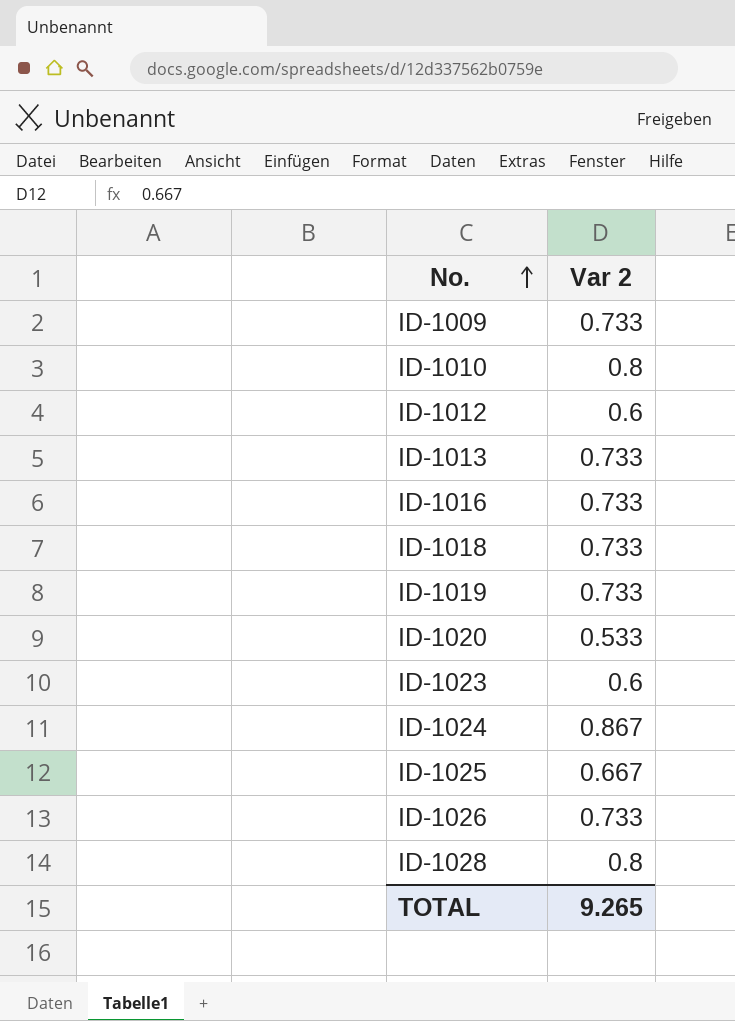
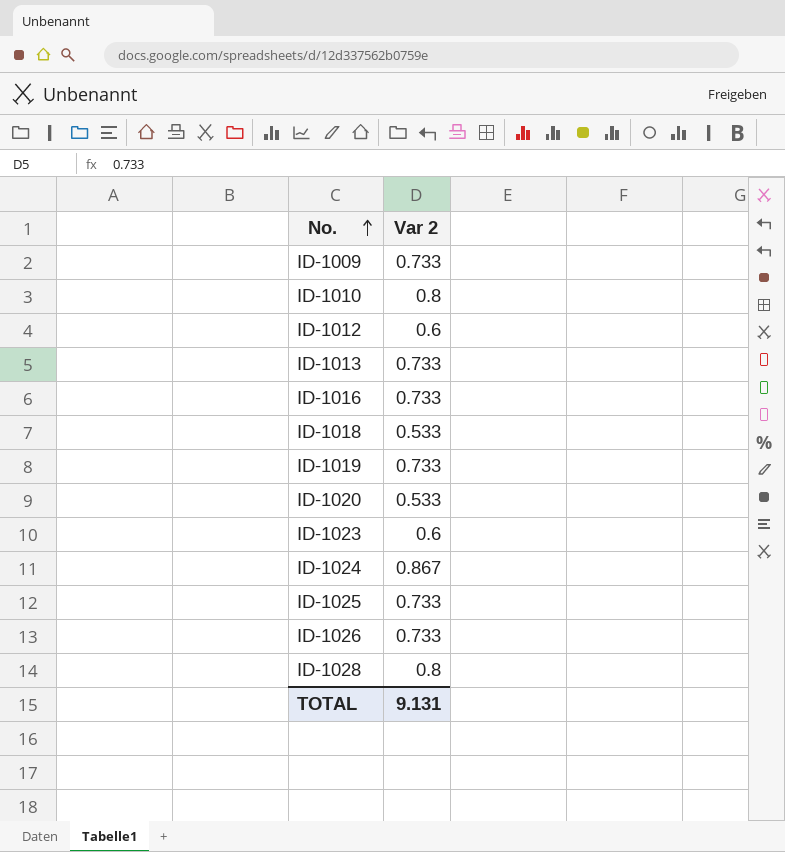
ID-1018 | Var 2: 0.733 -> 0.533
ID-1025 | Var 2: 0.667 -> 0.733
TOTAL | Var 2: 9.265 -> 9.131

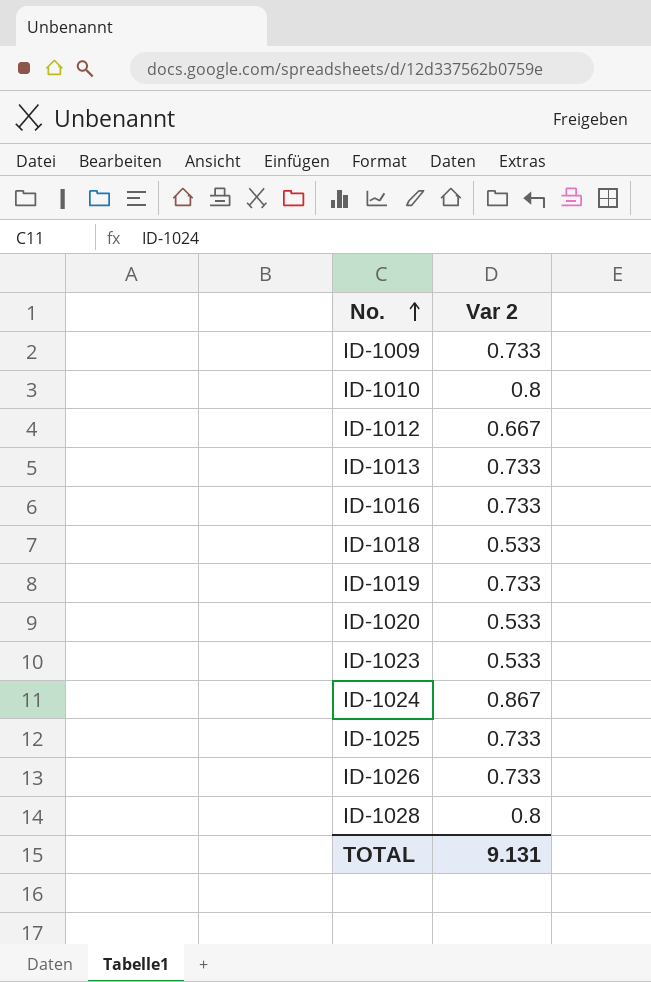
ID-1012 | Var 2: 0.6 -> 0.667
ID-1023 | Var 2: 0.6 -> 0.533

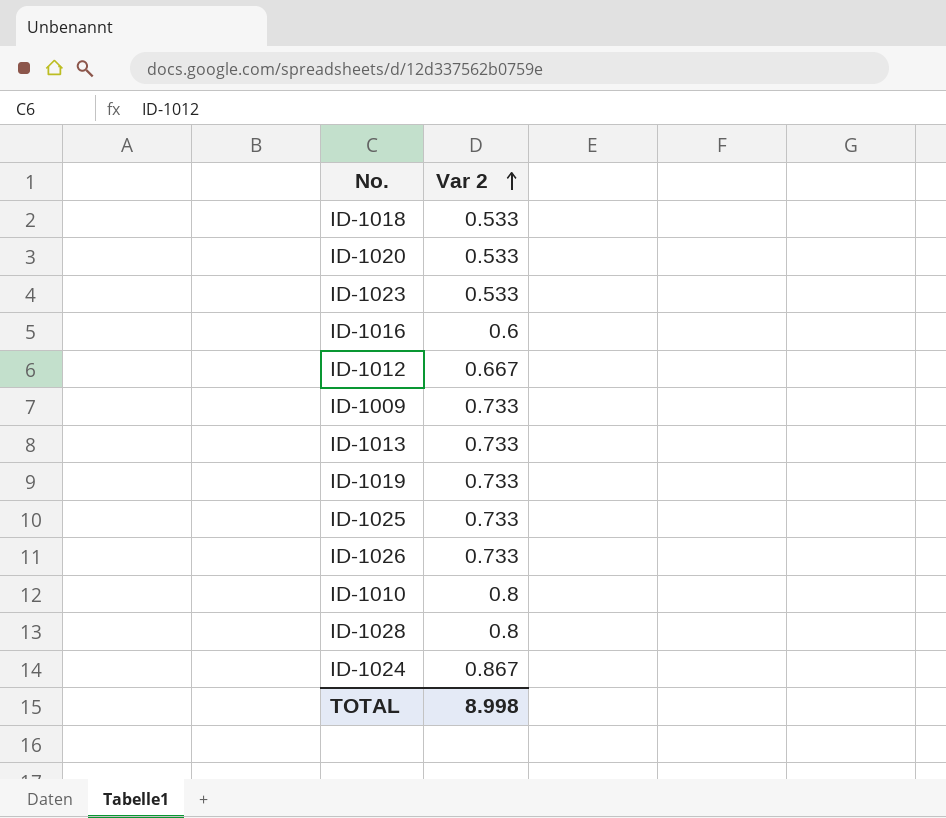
row order: No. ascending -> Var 2 ascending
ID-1016 | Var 2: 0.733 -> 0.6
TOTAL | Var 2: 9.131 -> 8.998

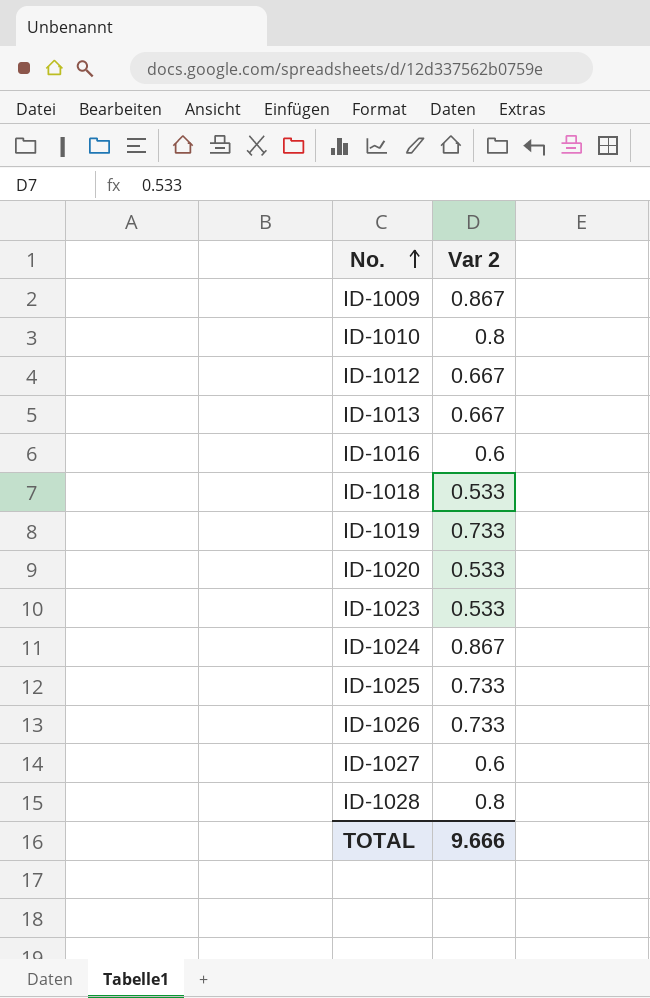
row order: Var 2 ascending -> No. ascending
ID-1009 | Var 2: 0.733 -> 0.867
ID-1013 | Var 2: 0.733 -> 0.667
row ID-1027: none -> 0.6
TOTAL | Var 2: 8.998 -> 9.666

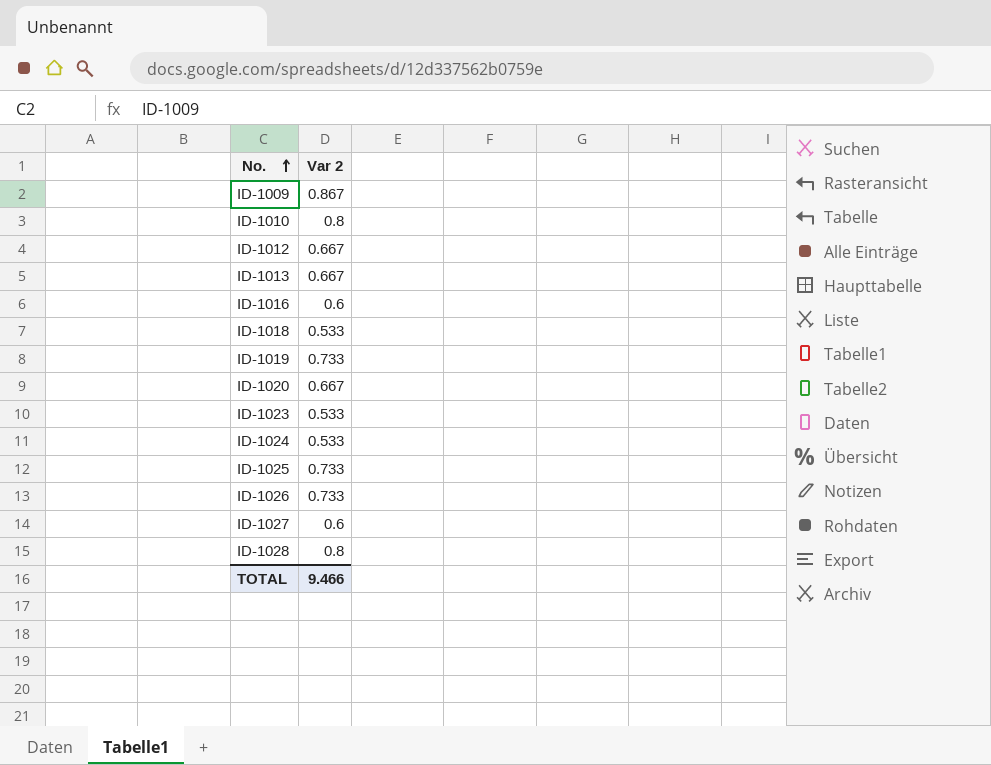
ID-1020 | Var 2: 0.533 -> 0.667
ID-1024 | Var 2: 0.867 -> 0.533
TOTAL | Var 2: 9.666 -> 9.466

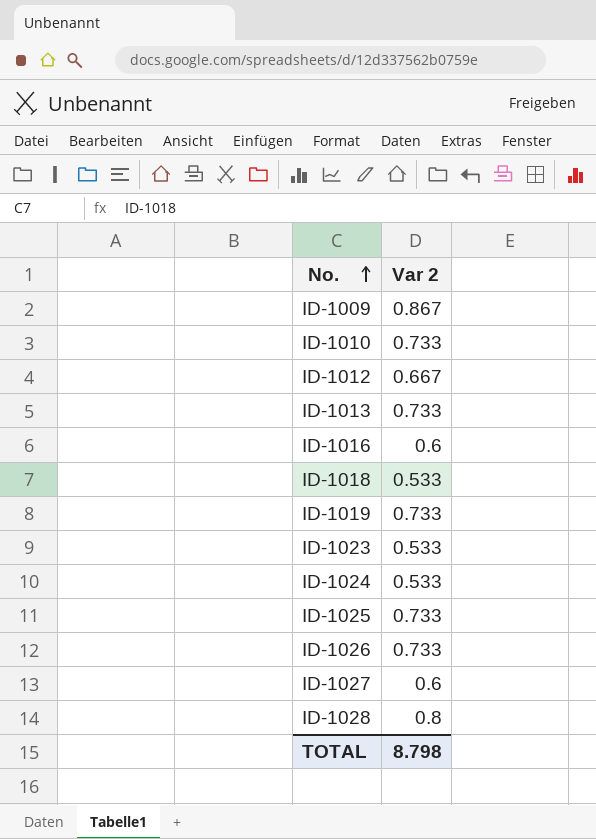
row ID-1020: 0.667 -> none
ID-1010 | Var 2: 0.8 -> 0.733
ID-1013 | Var 2: 0.667 -> 0.733
TOTAL | Var 2: 9.466 -> 8.798

